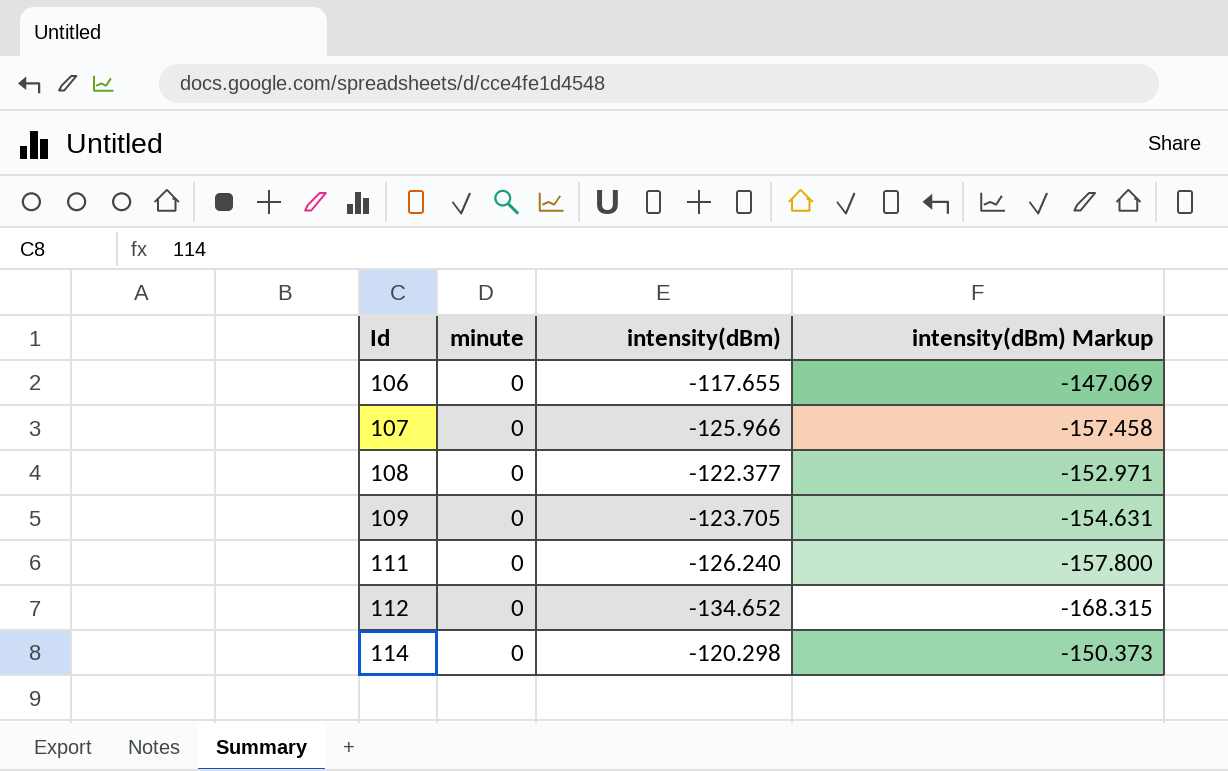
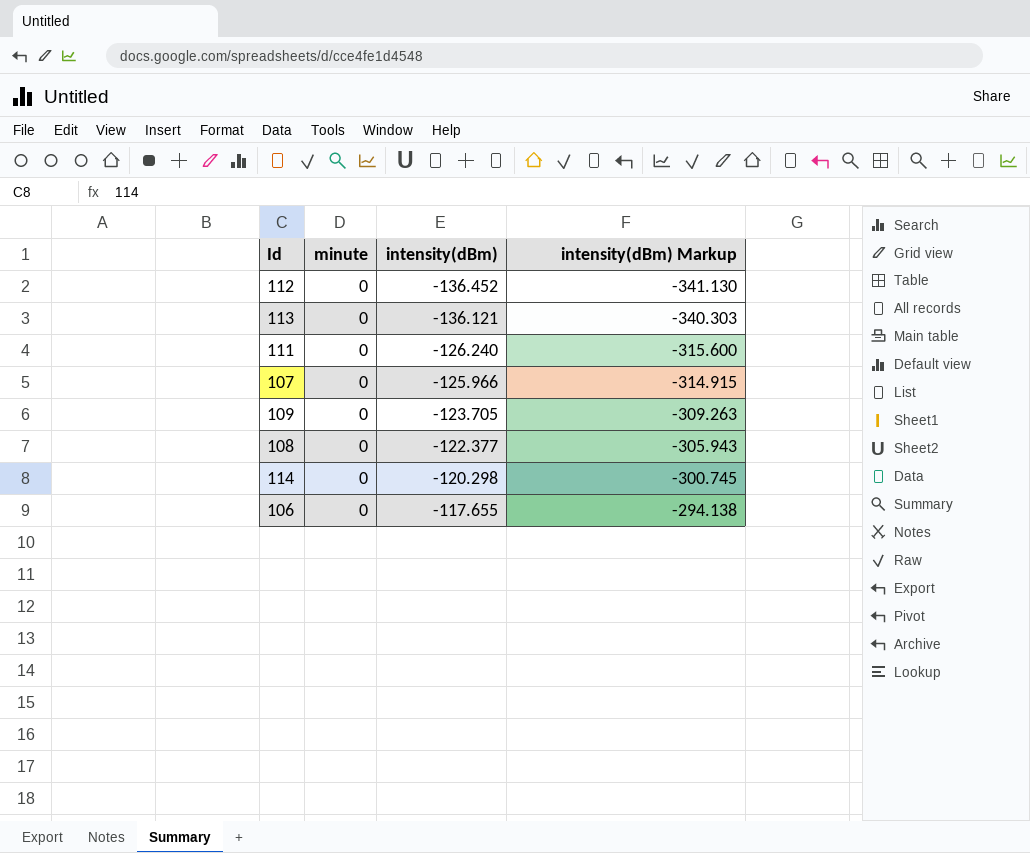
row order: Id ascending -> intensity(dBm) ascending
column intensity(dBm) Markup | formula: [intensity(dBm)] * 1.25 -> [intensity(dBm)] * 2.5
112 | intensity(dBm): -134.652 -> -136.452
row 113: none -> 0 | -136.121 | -340.303

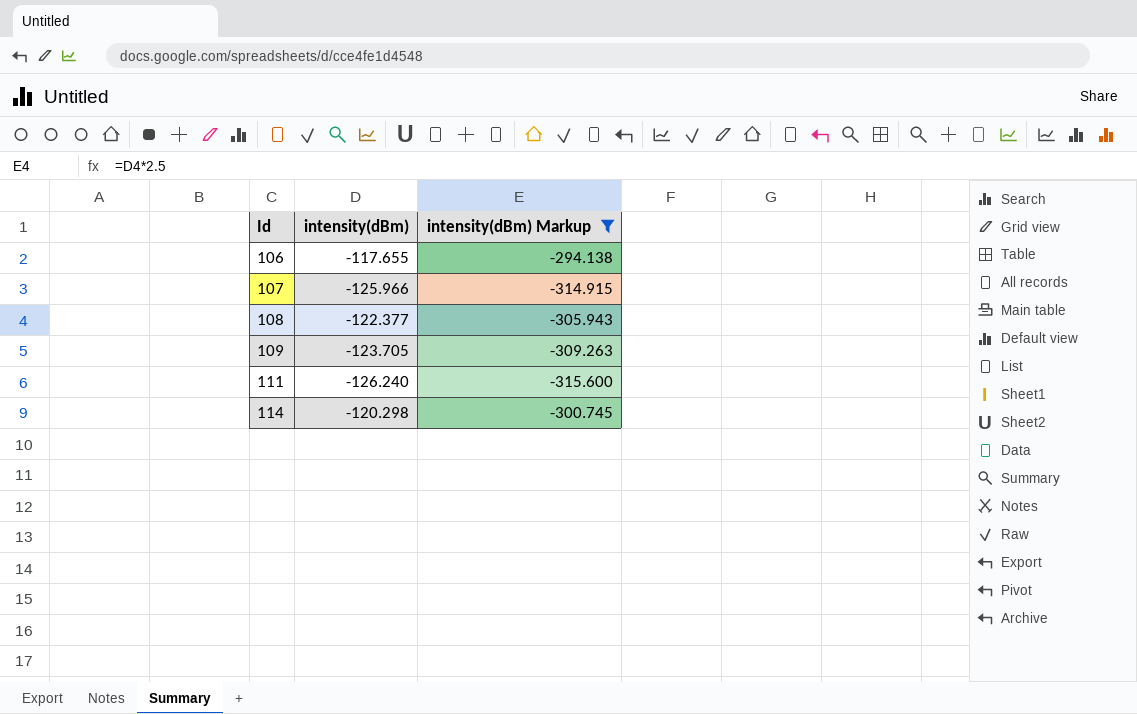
filter: none -> intensity(dBm) Markup >= -315.600
row order: intensity(dBm) ascending -> Id ascending
column minute | position: 2 -> none

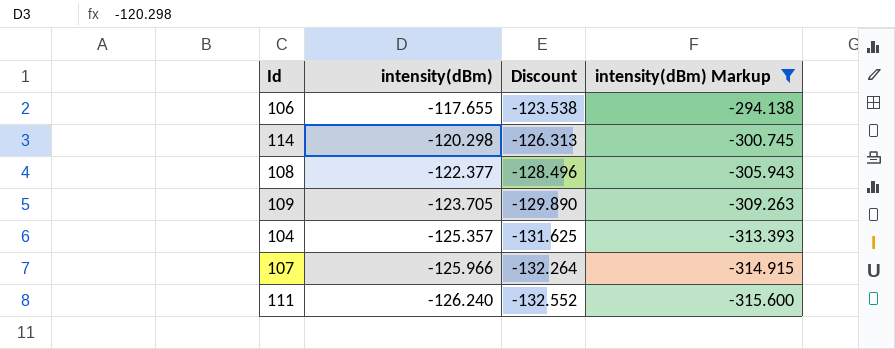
row order: Id ascending -> intensity(dBm) descending
column Discount | formula: none -> [intensity(dBm)] * 1.05
row 104: none -> -125.357 | -131.625 | -313.393

